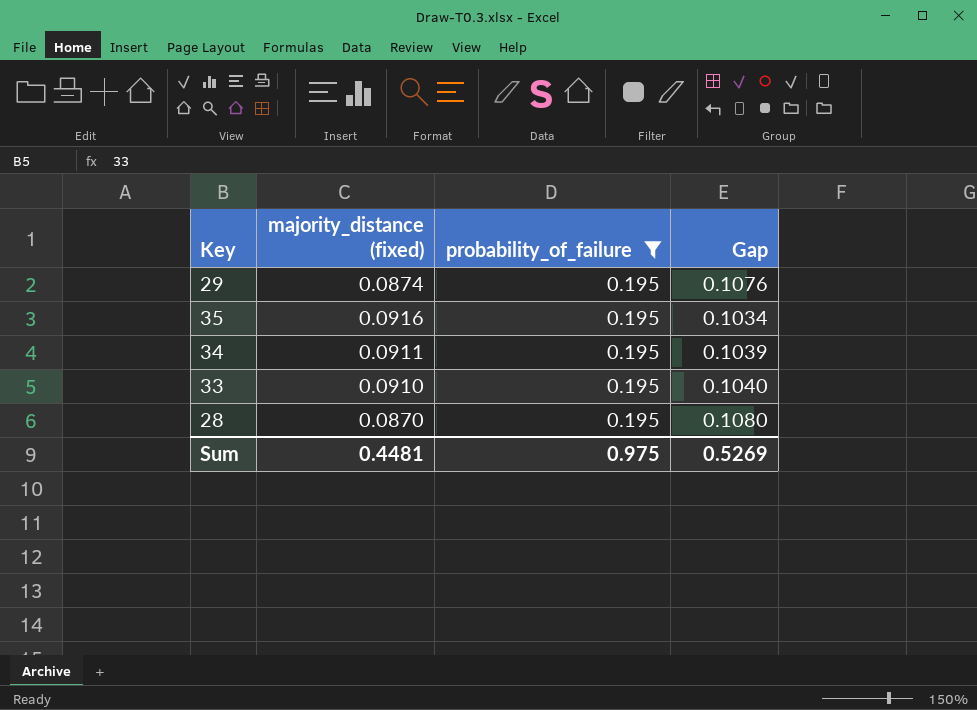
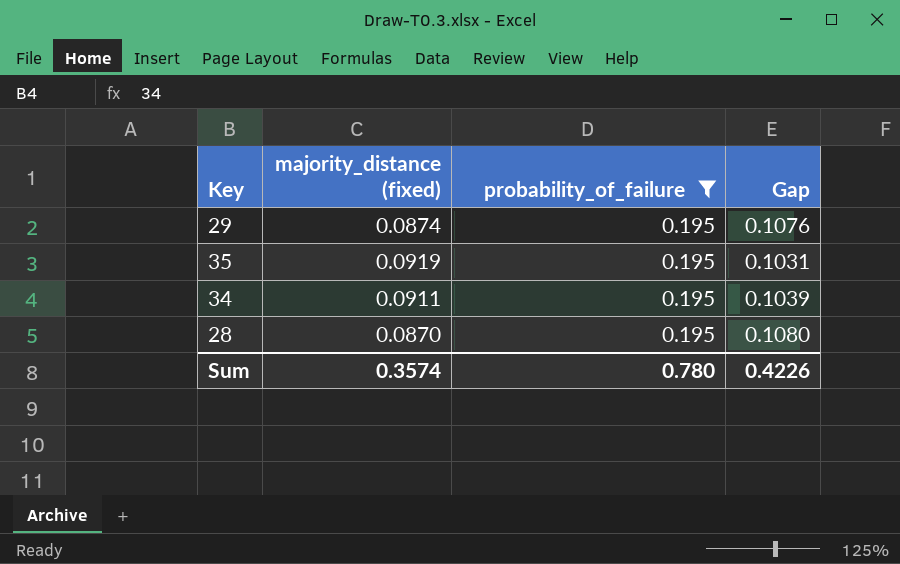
row 33: 0.0910 | 0.195 | 0.1040 -> none
35 | majority_distance (fixed): 0.0916 -> 0.0919
35 | Gap: 0.1034 -> 0.1031
Sum | majority_distance (fixed): 0.4481 -> 0.3574
Sum | probability_of_failure: 0.975 -> 0.780
Sum | Gap: 0.5269 -> 0.4226

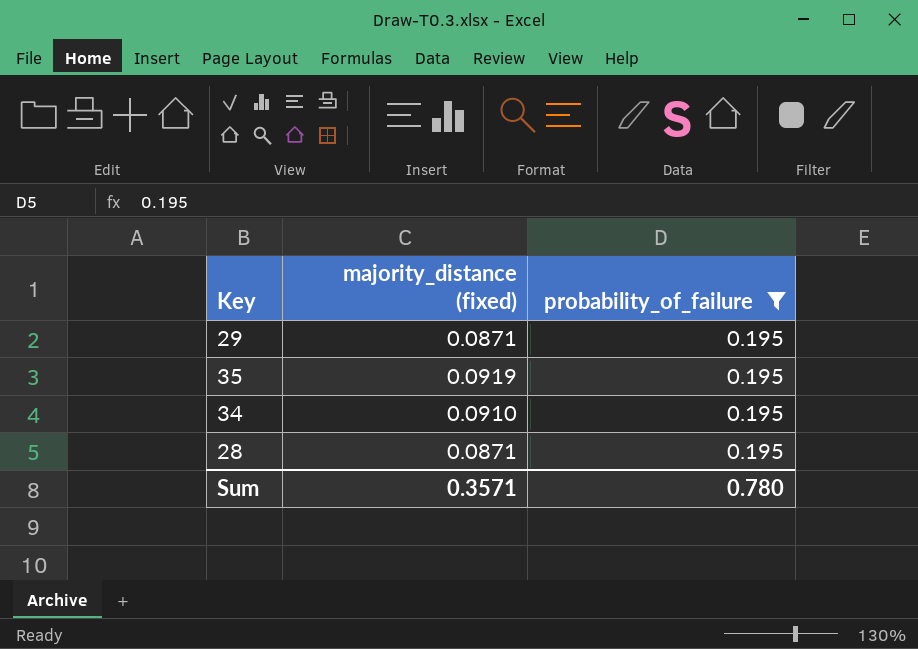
column Gap | formula: [probability_of_failure] - [majority_distance (fixed)] -> none
29 | majority_distance (fixed): 0.0874 -> 0.0871
34 | majority_distance (fixed): 0.0911 -> 0.0910
28 | majority_distance (fixed): 0.0870 -> 0.0871
Sum | majority_distance (fixed): 0.3574 -> 0.3571

